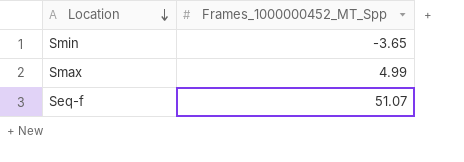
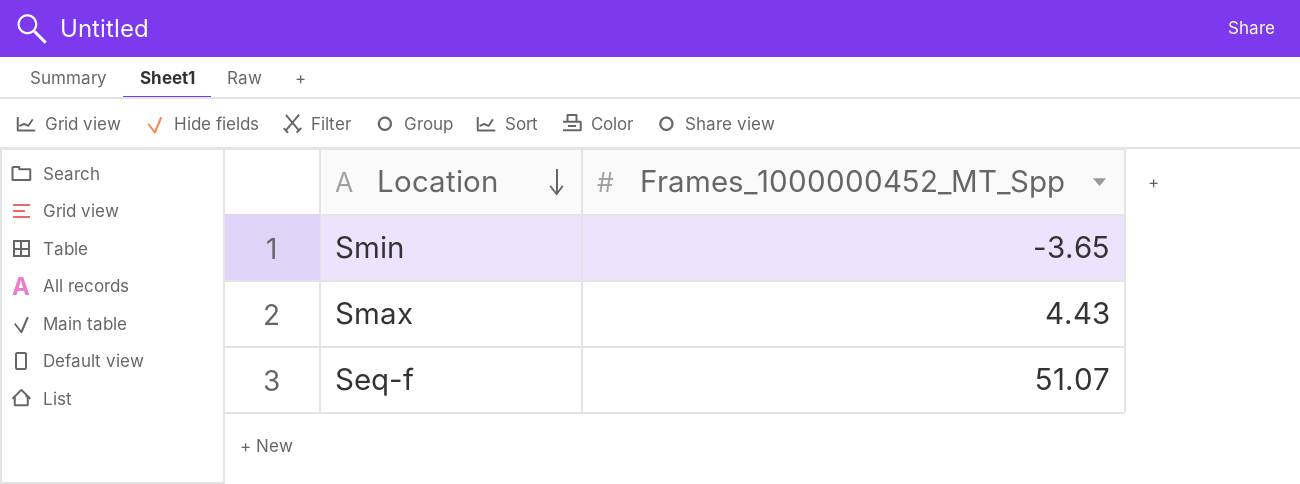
Smax | Frames_1000000452_MT_Spp: 4.99 -> 4.43

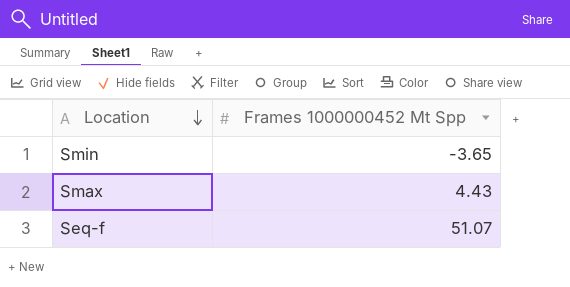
column name: Frames_1000000452_MT_Spp -> Frames 1000000452 Mt Spp

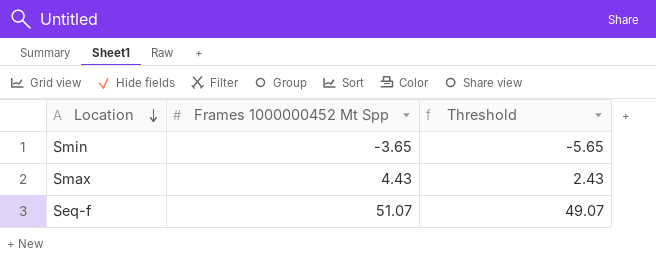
column Threshold | formula: none -> [Frames 1000000452 Mt Spp] - 2

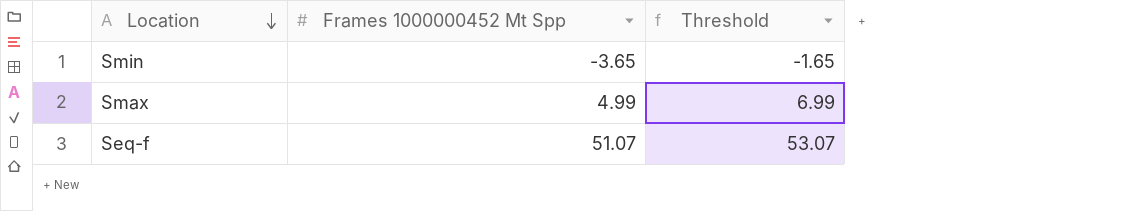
column Threshold | formula: [Frames 1000000452 Mt Spp] - 2 -> [Frames 1000000452 Mt Spp] + 2
Smax | Frames 1000000452 Mt Spp: 4.43 -> 4.99

